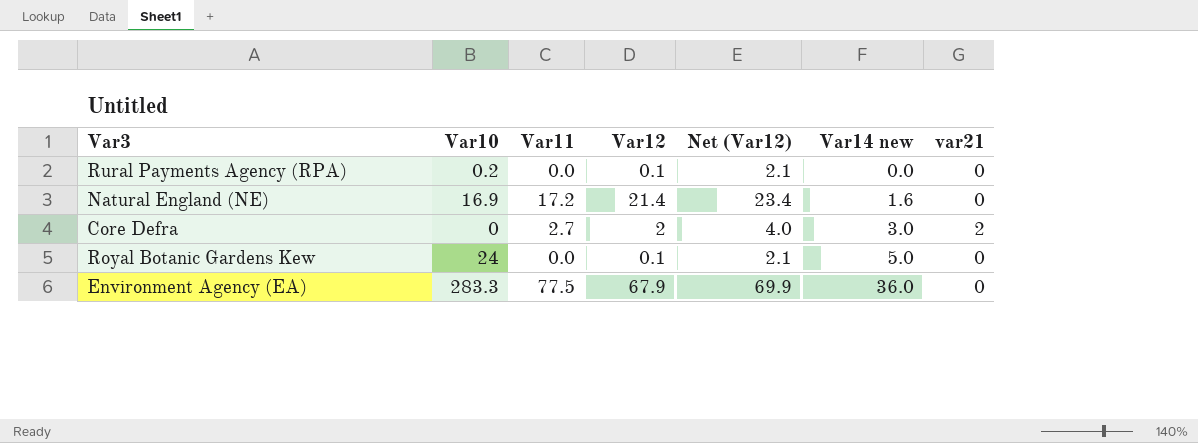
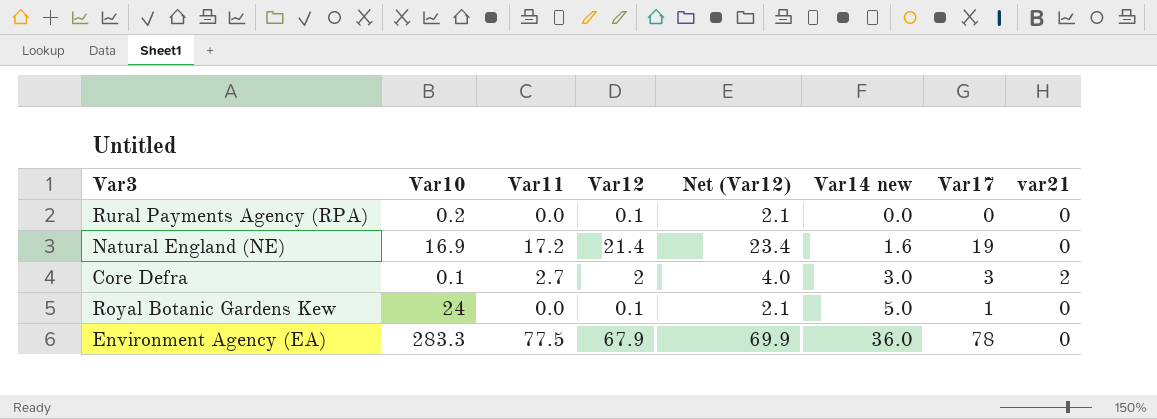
column Var17 | position: none -> 7
Core Defra | Var10: 0 -> 0.1

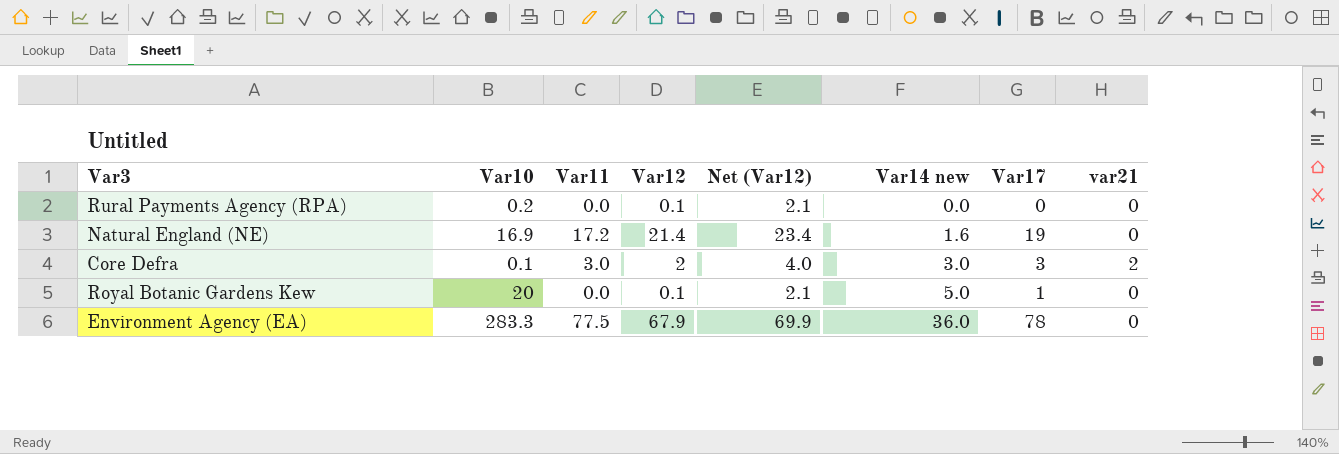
Core Defra | Var11: 2.7 -> 3.0
Royal Botanic Gardens Kew | Var10: 24 -> 20

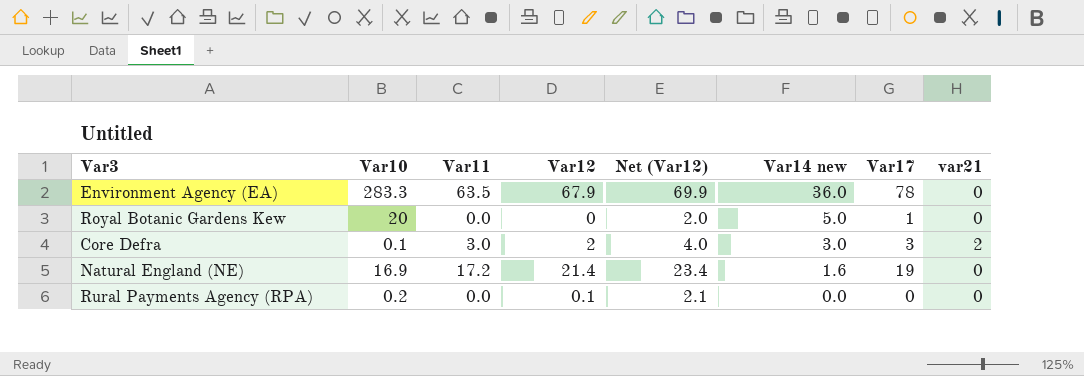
row order: Var14 new ascending -> Var14 new descending
Environment Agency (EA) | Var11: 77.5 -> 63.5
Royal Botanic Gardens Kew | Var12: 0.1 -> 0
Royal Botanic Gardens Kew | Net (Var12): 2.1 -> 2.0

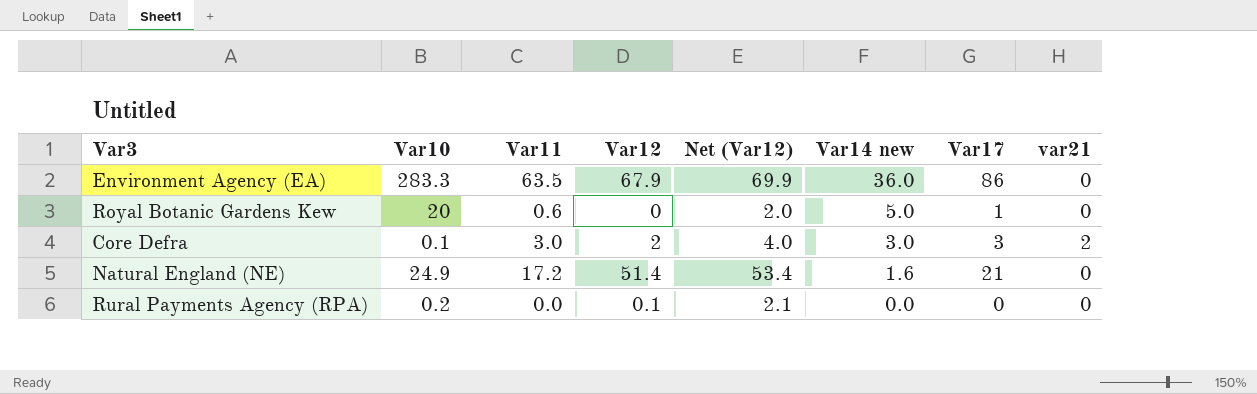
Environment Agency (EA) | Var17: 78 -> 86
Royal Botanic Gardens Kew | Var11: 0.0 -> 0.6
Natural England (NE) | Var10: 16.9 -> 24.9
Natural England (NE) | Var12: 21.4 -> 51.4
Natural England (NE) | Net (Var12): 23.4 -> 53.4
Natural England (NE) | Var17: 19 -> 21

